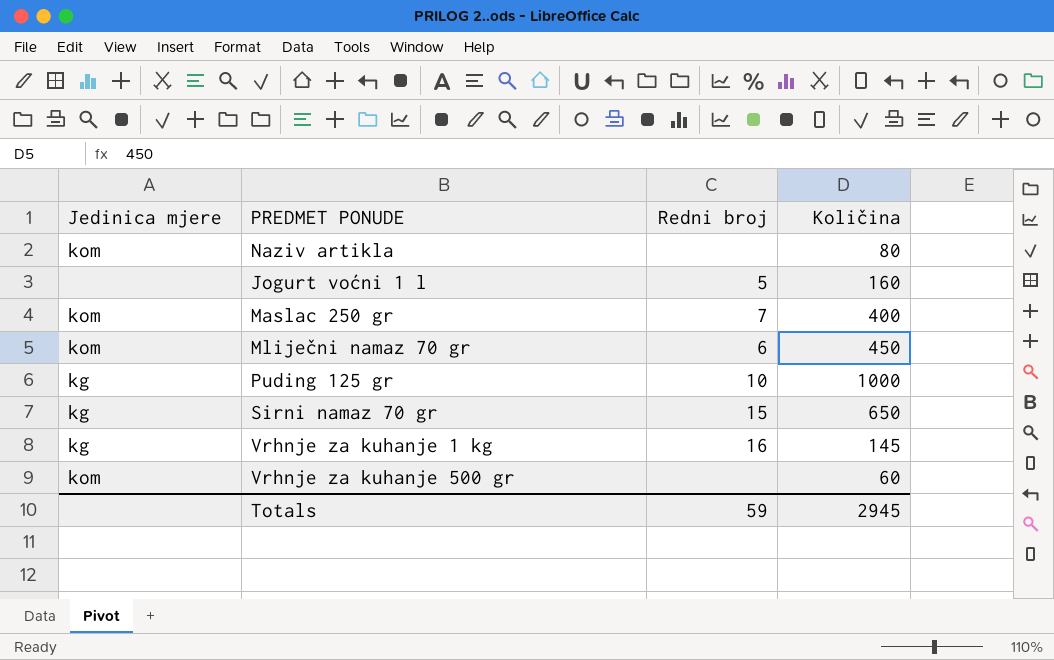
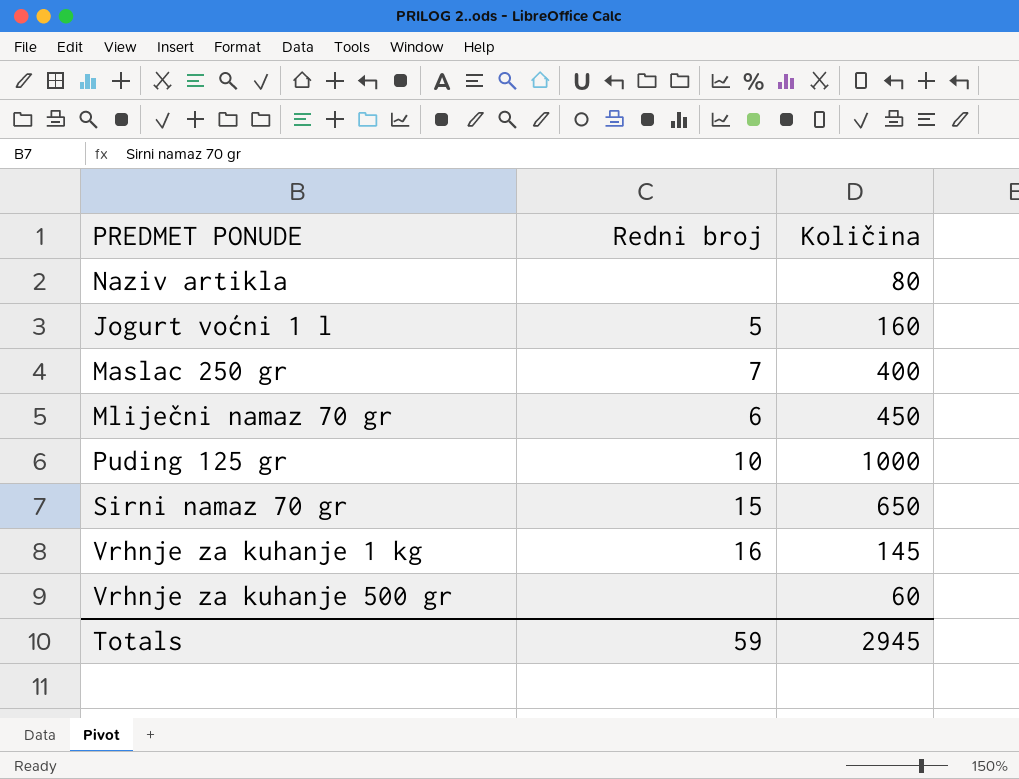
column Jedinica mjere | position: 1 -> none

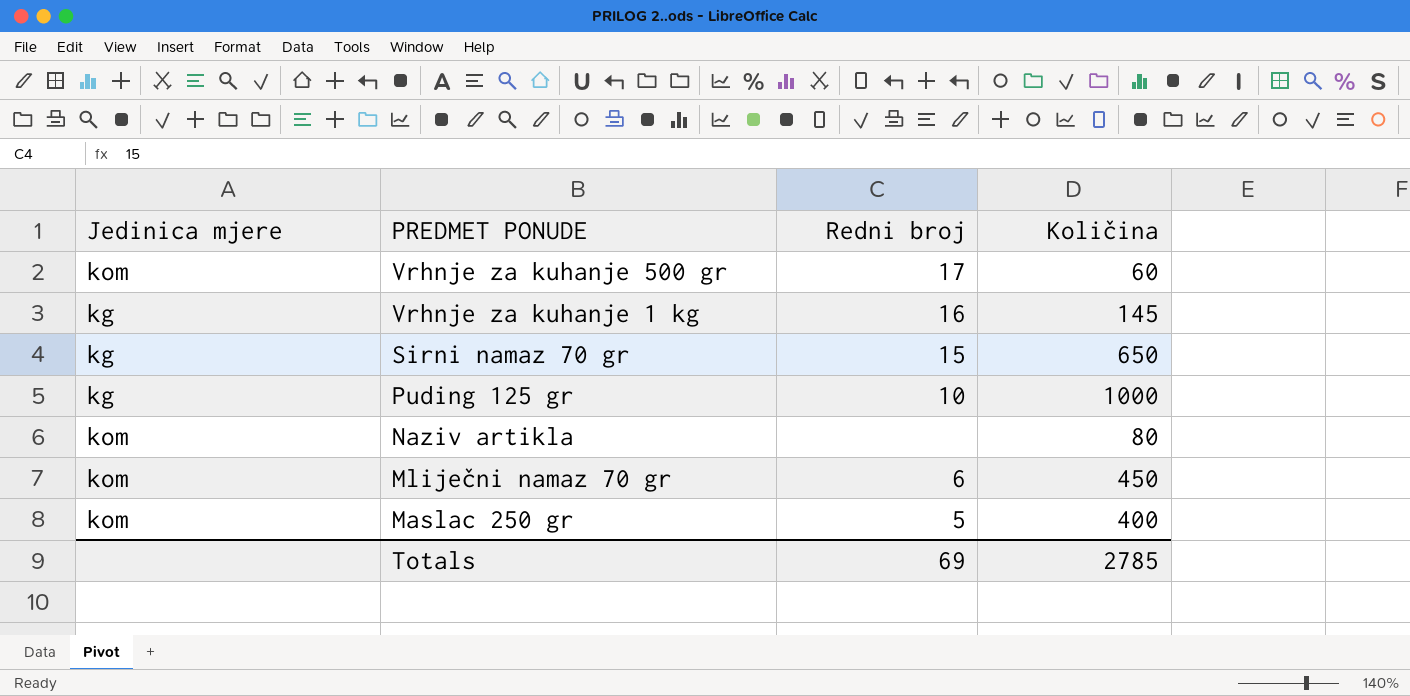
row order: none -> PREDMET PONUDE descending
column Jedinica mjere | position: none -> 1
row Jogurt voćni 1 l: 5 | 160 -> none
Vrhnje za kuhanje 500 gr | Redni broj: none -> 17
Maslac 250 gr | Redni broj: 7 -> 5
Totals | Redni broj: 59 -> 69
Totals | Količina: 2945 -> 2785

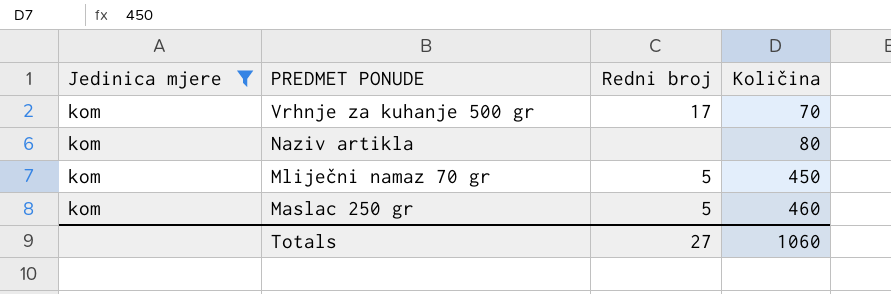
filter: none -> Jedinica mjere = kom
Vrhnje za kuhanje 500 gr | Količina: 60 -> 70
Mliječni namaz 70 gr | Redni broj: 6 -> 5
Maslac 250 gr | Količina: 400 -> 460
Totals | Redni broj: 69 -> 27
Totals | Količina: 2785 -> 1060

